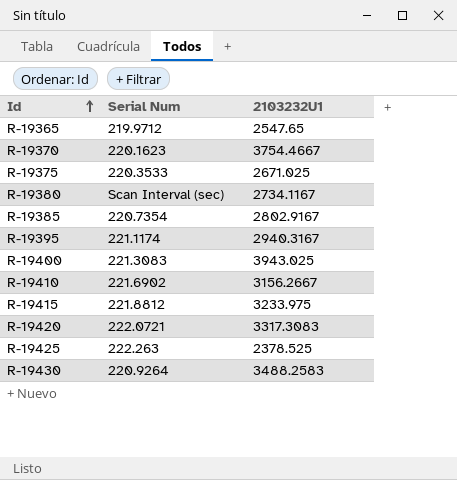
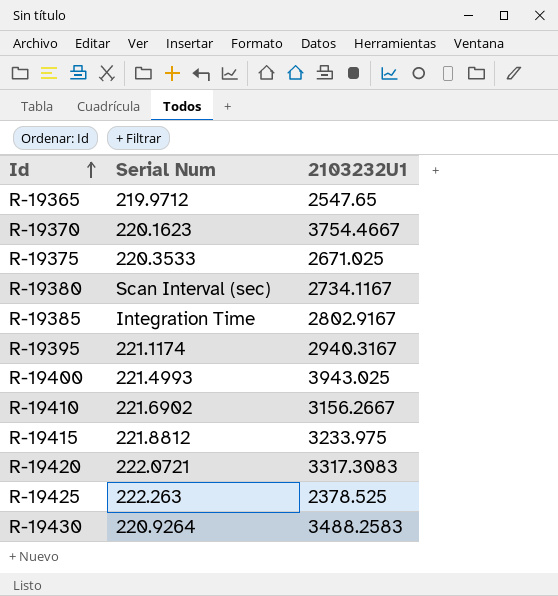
R-19385 | Serial Num: 220.7354 -> Integration Time
R-19400 | Serial Num: 221.3083 -> 221.4993

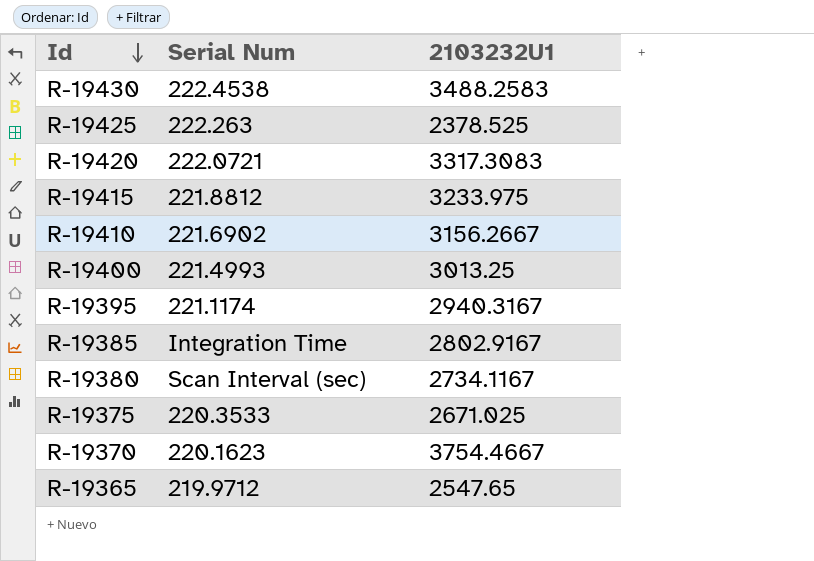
row order: Id ascending -> Id descending
R-19430 | Serial Num: 220.9264 -> 222.4538
R-19400 | 2103232U1: 3943.025 -> 3013.25

